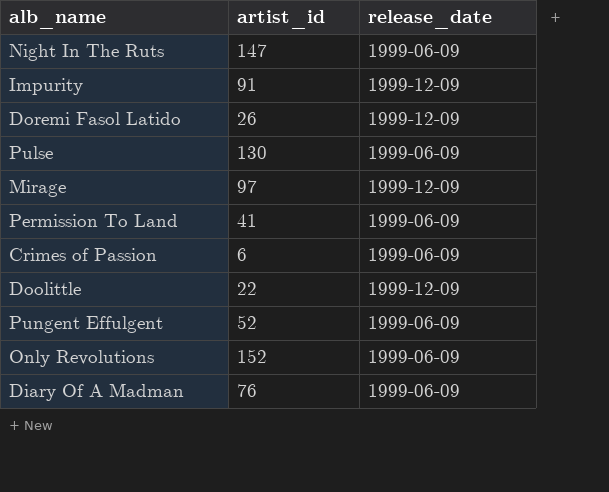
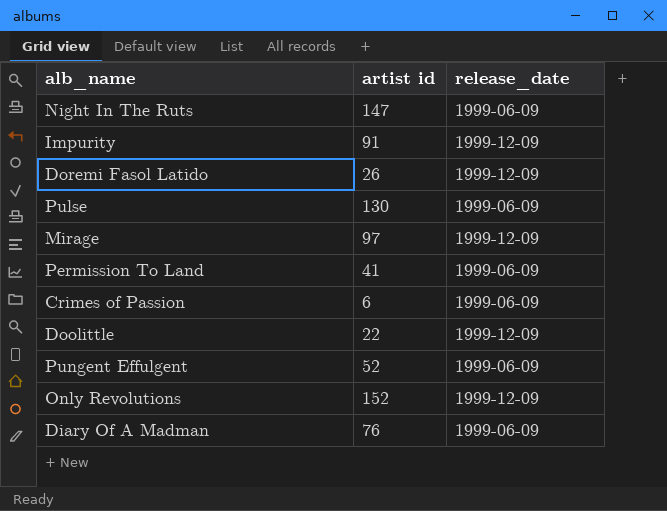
column name: artist_id -> artist id
Only Revolutions | release_date: 1999-06-09 -> 1999-12-09

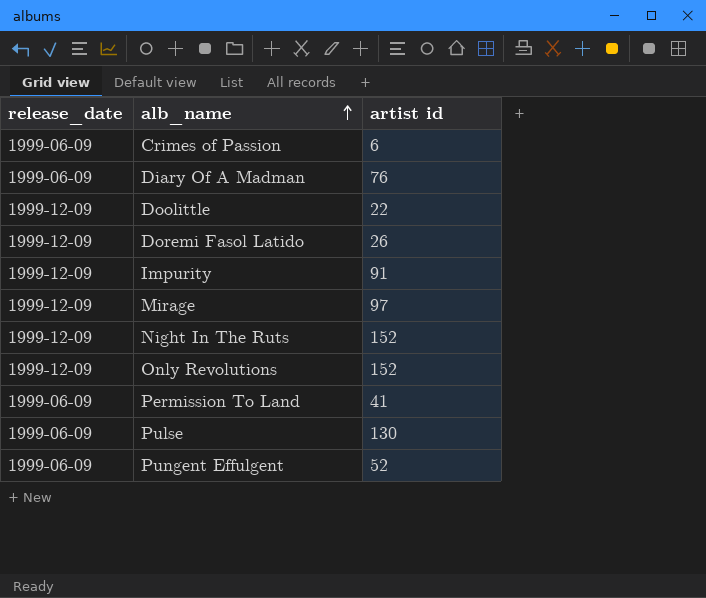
row order: none -> alb_name ascending
column release_date | position: 3 -> 1
Night In The Ruts | release_date: 1999-06-09 -> 1999-12-09
Night In The Ruts | artist id: 147 -> 152

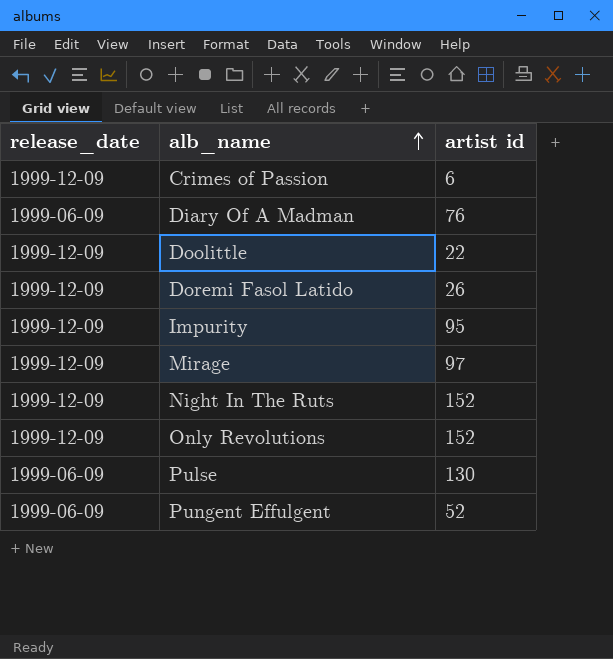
row Permission To Land: 1999-06-09 | 41 -> none
Crimes of Passion | release_date: 1999-06-09 -> 1999-12-09
Impurity | artist id: 91 -> 95

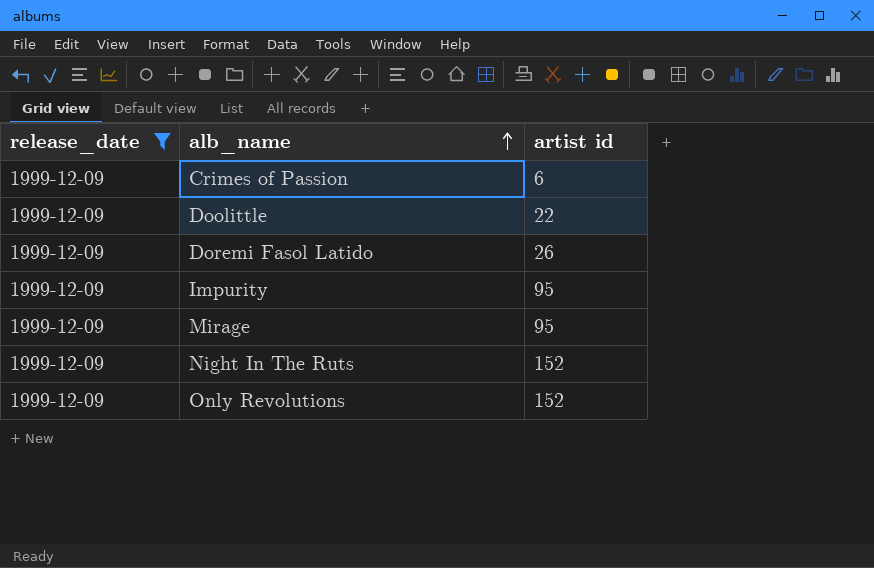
filter: none -> release_date = 1999-12-09
Mirage | artist id: 97 -> 95

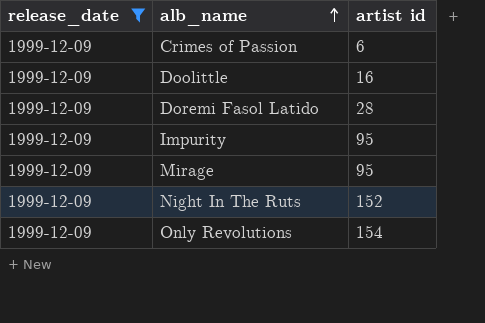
Doolittle | artist id: 22 -> 16
Doremi Fasol Latido | artist id: 26 -> 28
Only Revolutions | artist id: 152 -> 154

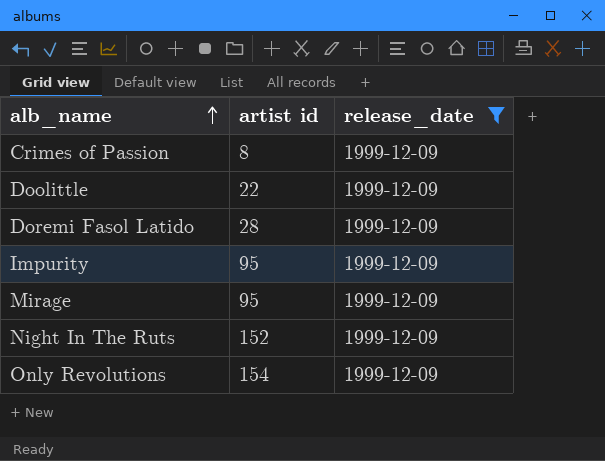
column release_date | position: 1 -> 3
Crimes of Passion | artist id: 6 -> 8
Doolittle | artist id: 16 -> 22

